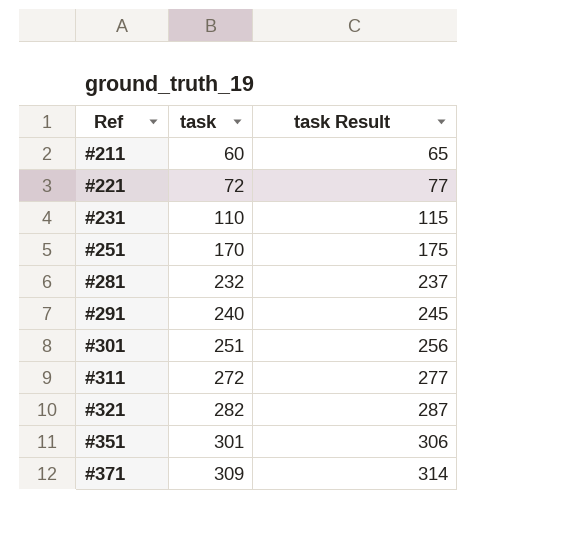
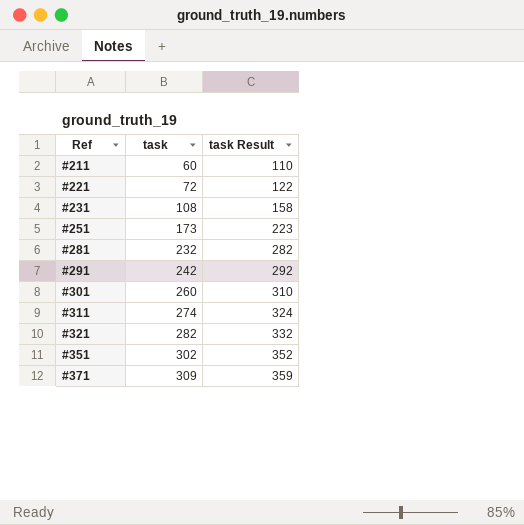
column task Result | formula: [task] + 5 -> [task] + 50
#231 | task: 110 -> 108
#251 | task: 170 -> 173
#291 | task: 240 -> 242
#301 | task: 251 -> 260
#311 | task: 272 -> 274
#351 | task: 301 -> 302

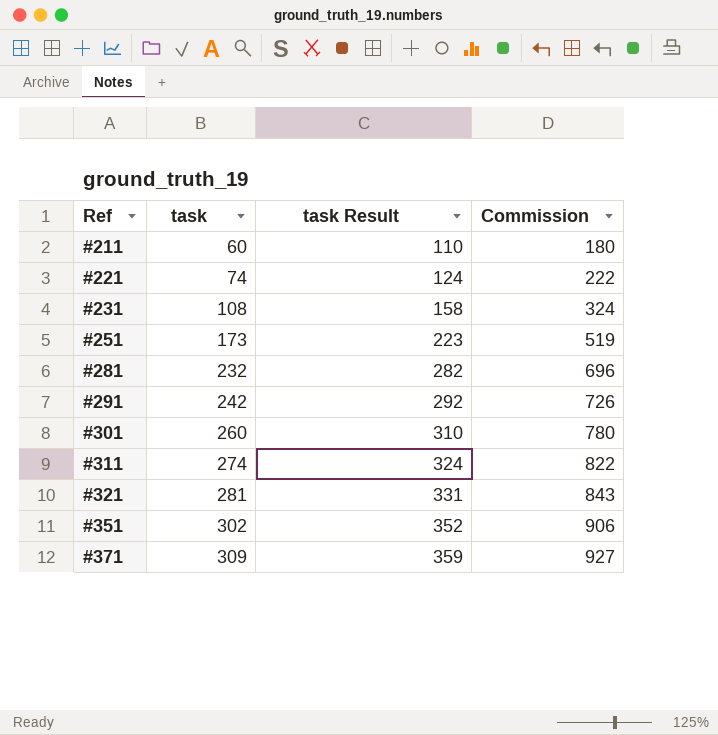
column Commission | formula: none -> [task] * 3
#221 | task: 72 -> 74
#221 | task Result: 122 -> 124
#321 | task: 282 -> 281
#321 | task Result: 332 -> 331

